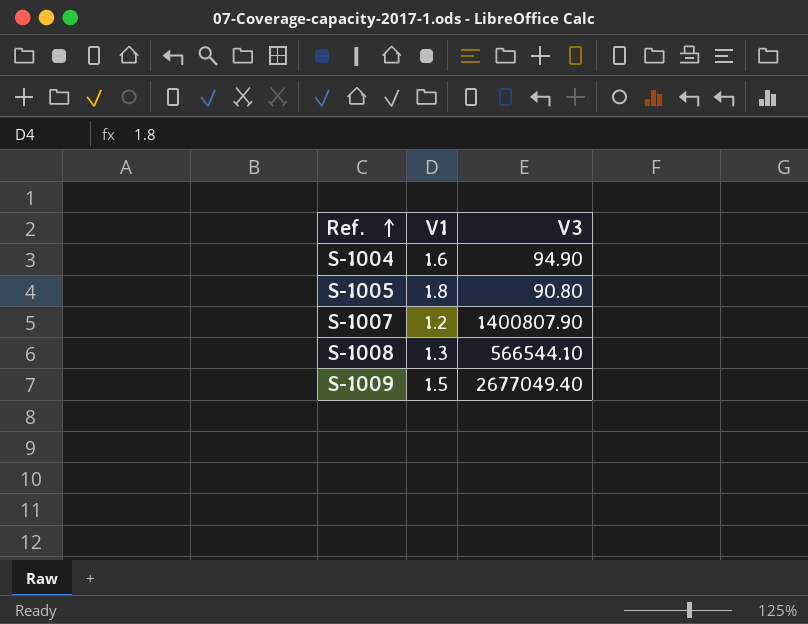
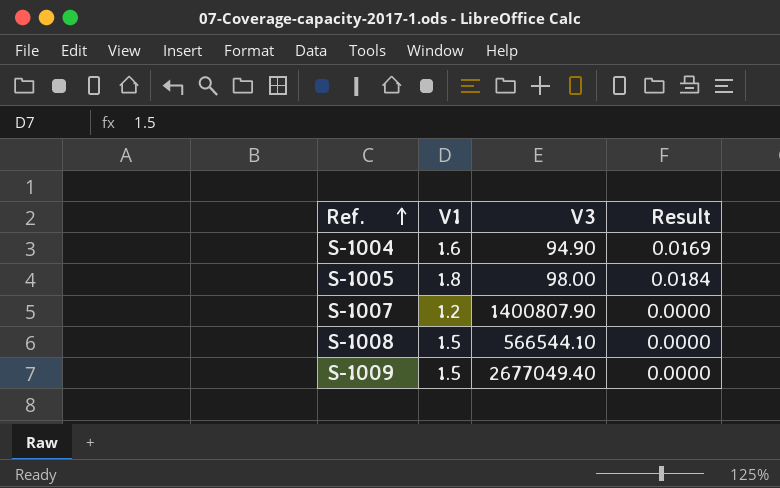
column Result | formula: none -> [V1] / [V3]
S-1005 | V3: 90.80 -> 98.00
S-1008 | V1: 1.3 -> 1.5

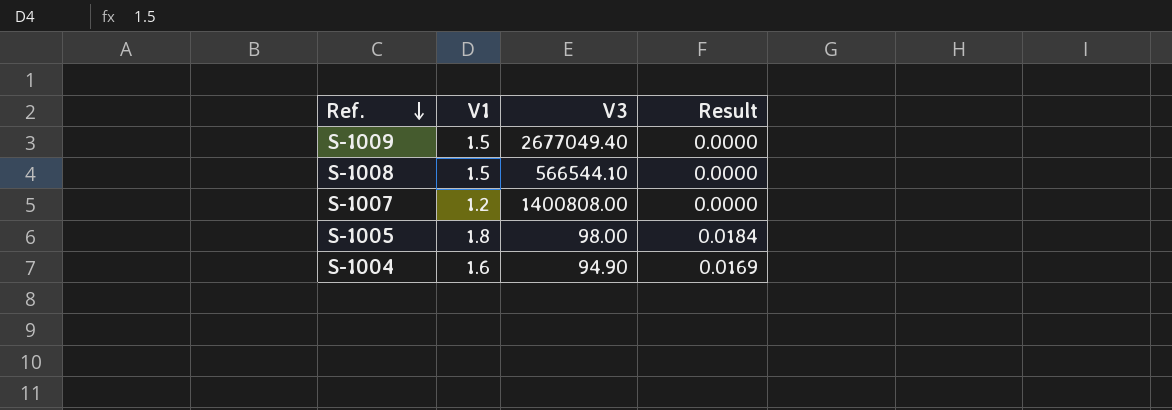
row order: Ref. ascending -> Ref. descending
S-1007 | V3: 1400807.90 -> 1400808.00

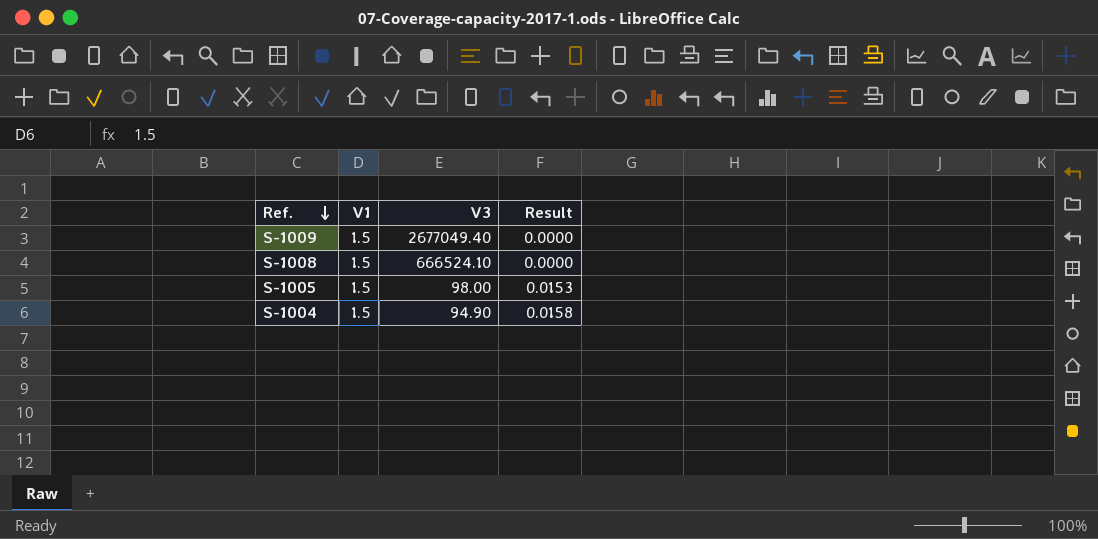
row S-1007: 1.2 | 1400808.00 | 0.0000 -> none
S-1008 | V3: 566544.10 -> 666524.10
S-1005 | V1: 1.8 -> 1.5
S-1005 | Result: 0.0184 -> 0.0153
S-1004 | V1: 1.6 -> 1.5
S-1004 | Result: 0.0169 -> 0.0158

